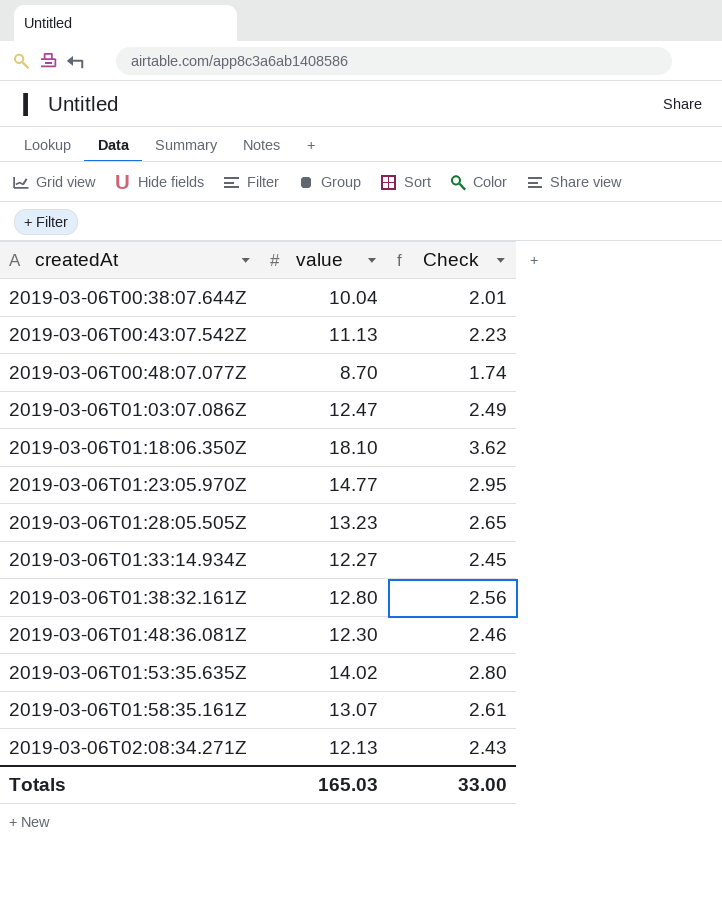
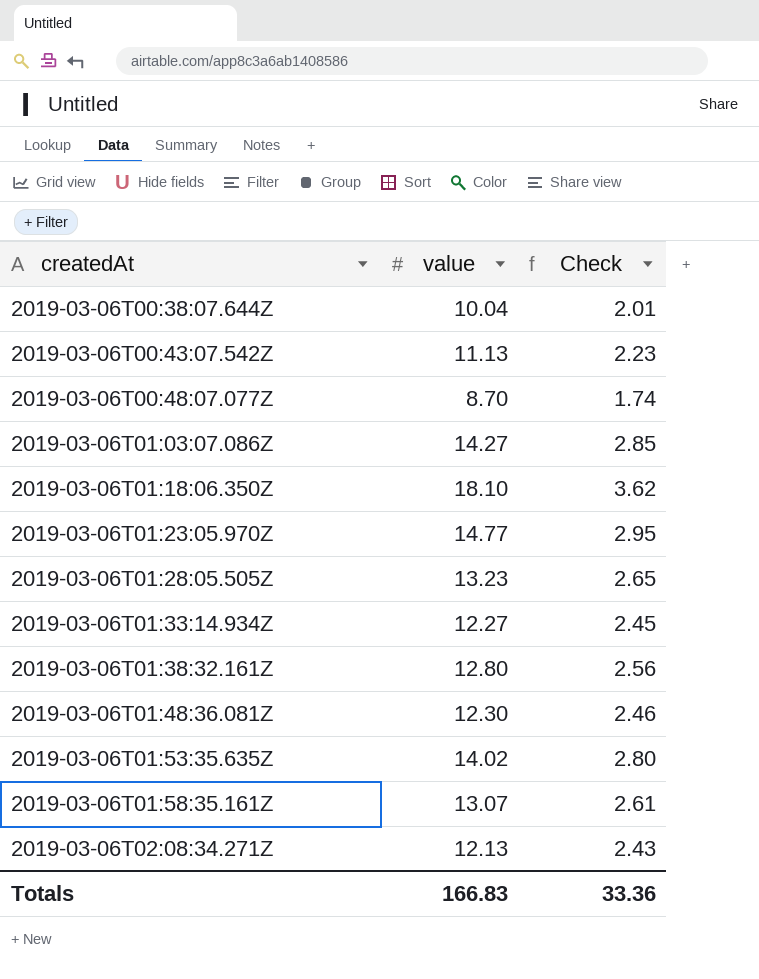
2019-03-06T01:03:07.086Z | value: 12.47 -> 14.27
2019-03-06T01:03:07.086Z | Check: 2.49 -> 2.85
Totals | value: 165.03 -> 166.83
Totals | Check: 33.00 -> 33.36

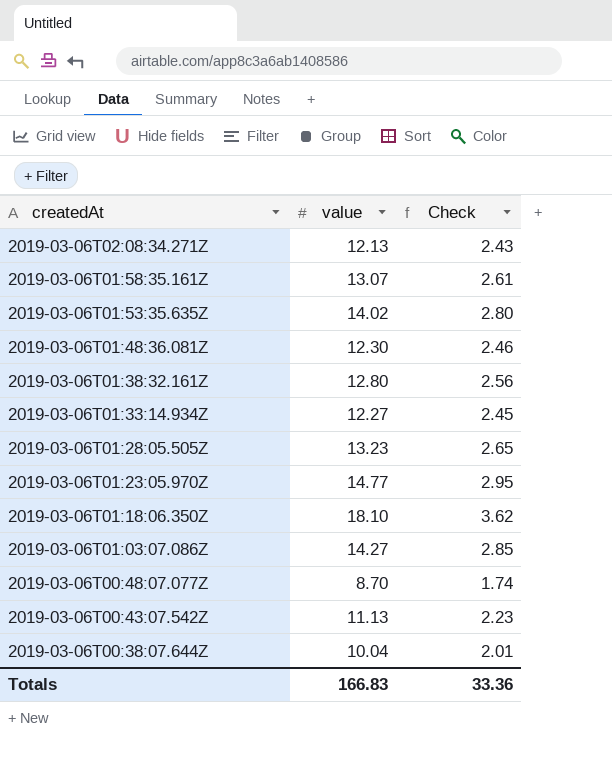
row order: createdAt ascending -> createdAt descending

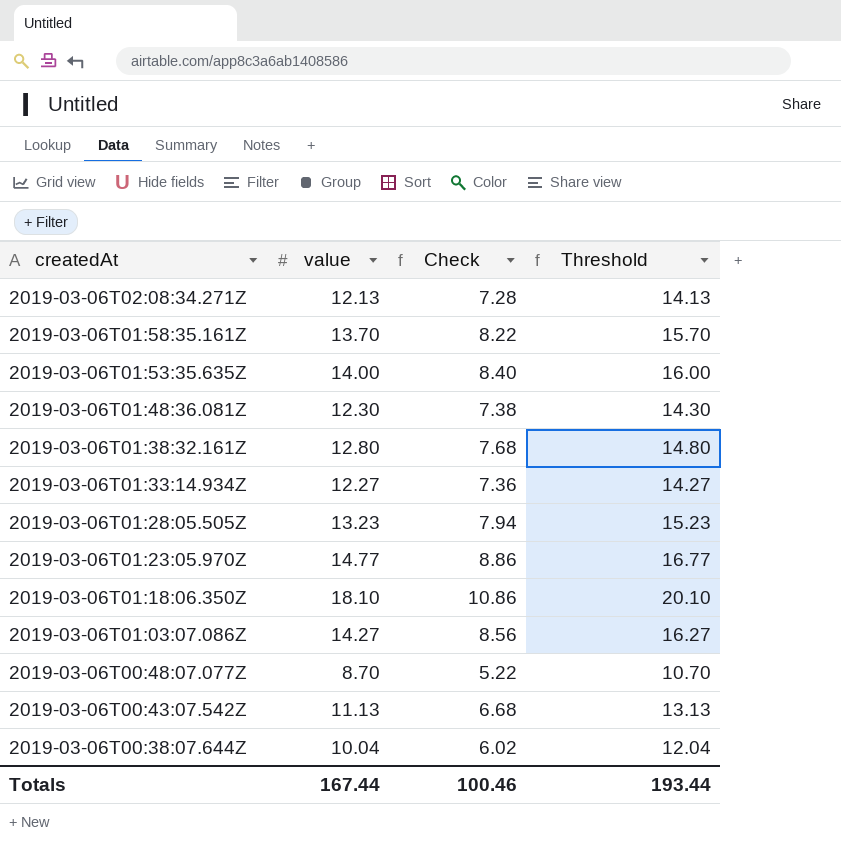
column Check | formula: [value] * 0.2 -> [value] * 0.6
column Threshold | formula: none -> [value] + 2
2019-03-06T01:58:35.161Z | value: 13.07 -> 13.70
2019-03-06T01:53:35.635Z | value: 14.02 -> 14.00
Totals | value: 166.83 -> 167.44
Totals | Check: 33.36 -> 100.46

